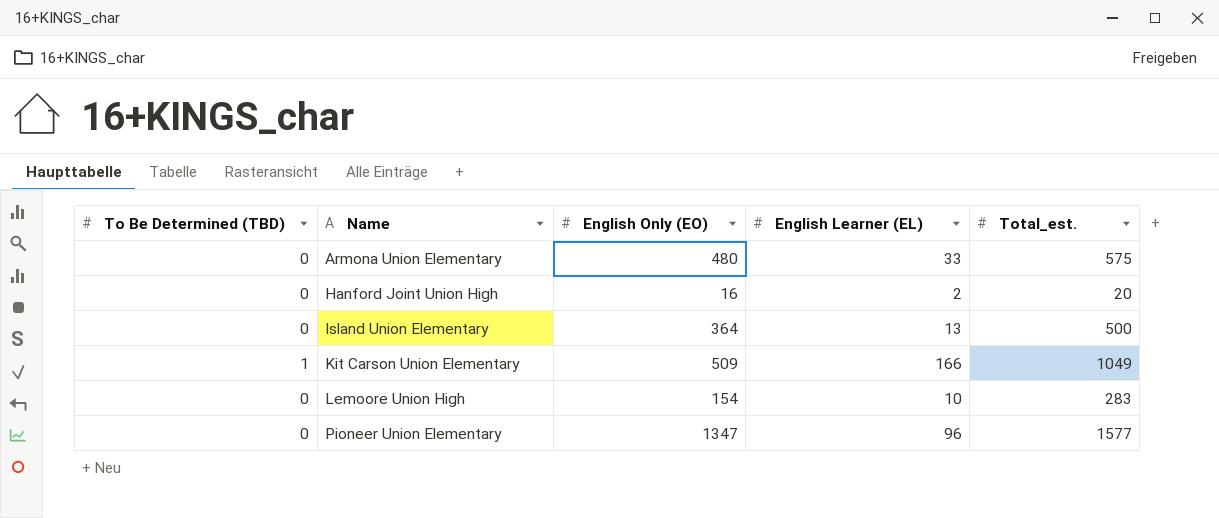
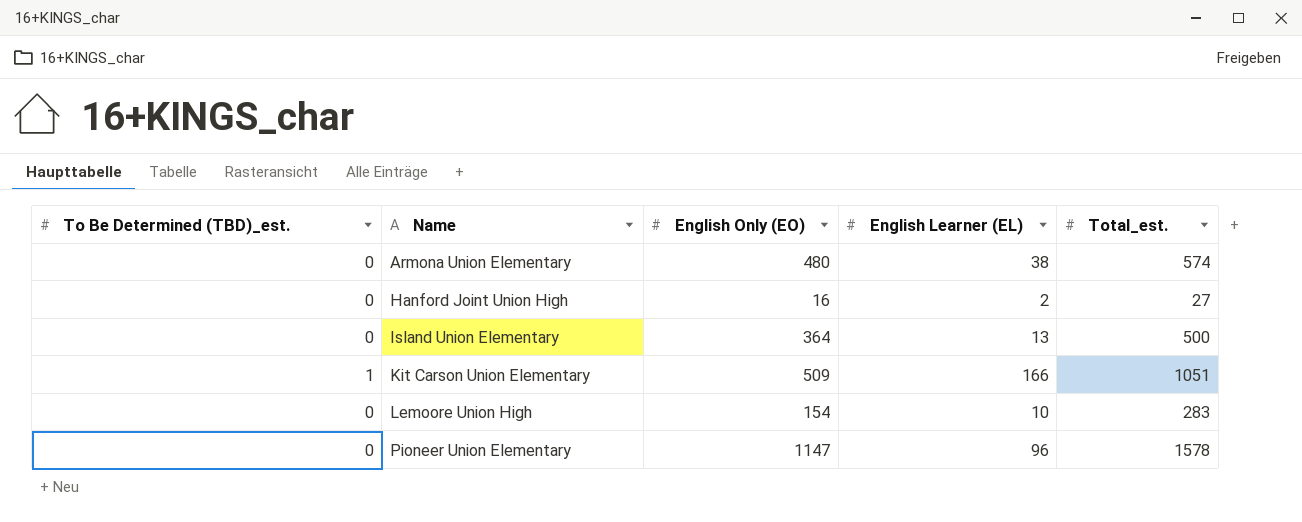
column name: To Be Determined (TBD) -> To Be Determined (TBD)_est.
Armona Union Elementary | English Learner (EL): 33 -> 38
Armona Union Elementary | Total_est.: 575 -> 574
Hanford Joint Union High | Total_est.: 20 -> 27
Kit Carson Union Elementary | Total_est.: 1049 -> 1051
Pioneer Union Elementary | English Only (EO): 1347 -> 1147
Pioneer Union Elementary | Total_est.: 1577 -> 1578

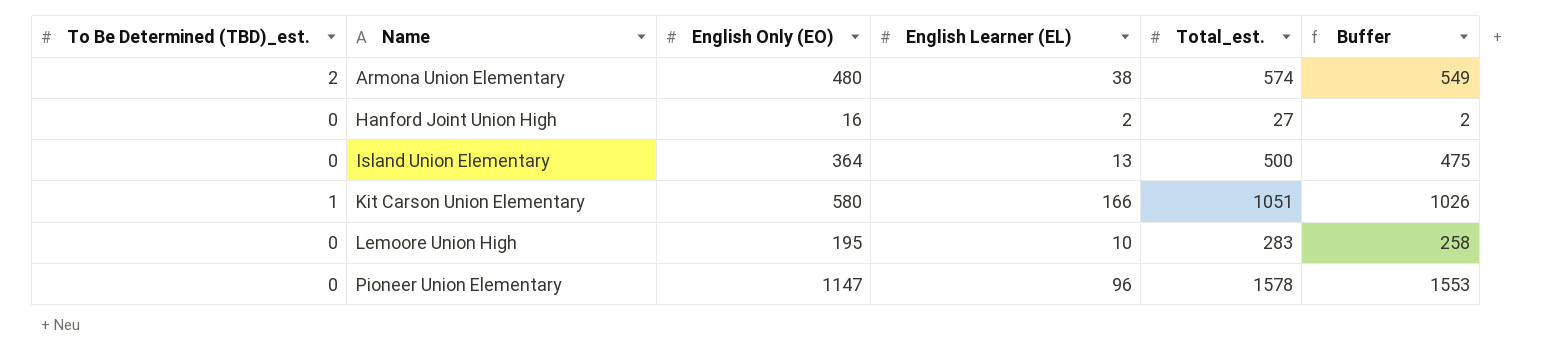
column Buffer | formula: none -> [Total_est.] - 25
Armona Union Elementary | To Be Determined (TBD)_est.: 0 -> 2
Kit Carson Union Elementary | English Only (EO): 509 -> 580
Lemoore Union High | English Only (EO): 154 -> 195

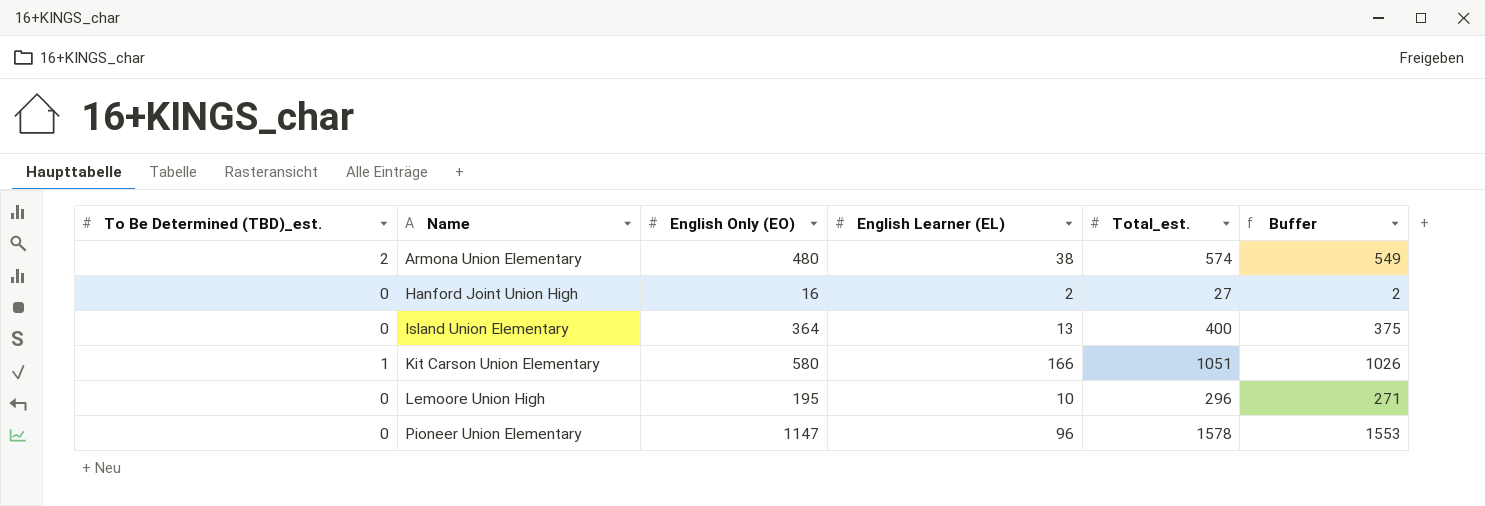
Island Union Elementary | Total_est.: 500 -> 400
Island Union Elementary | Buffer: 475 -> 375
Lemoore Union High | Total_est.: 283 -> 296
Lemoore Union High | Buffer: 258 -> 271

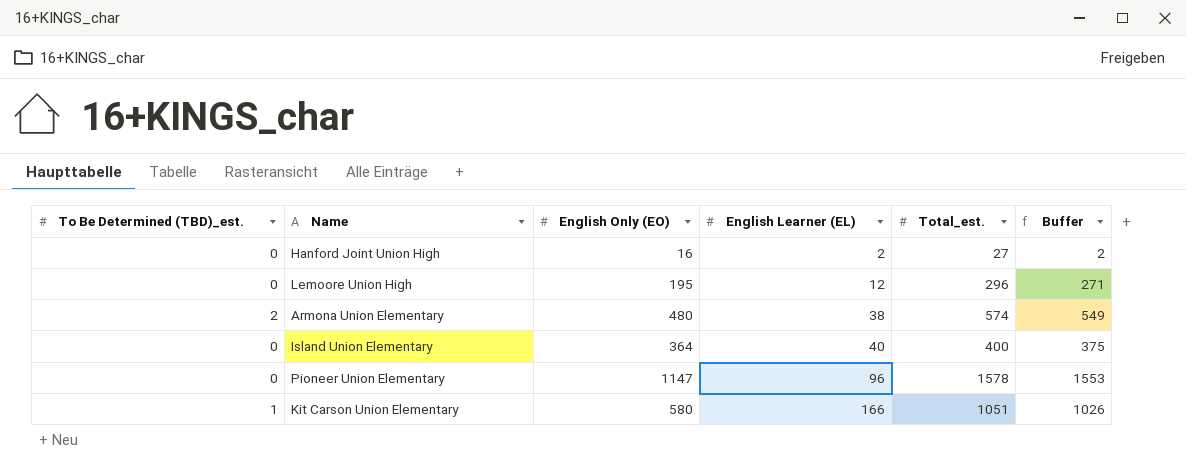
row order: Name ascending -> English Learner (EL) ascending
Lemoore Union High | English Learner (EL): 10 -> 12
Island Union Elementary | English Learner (EL): 13 -> 40

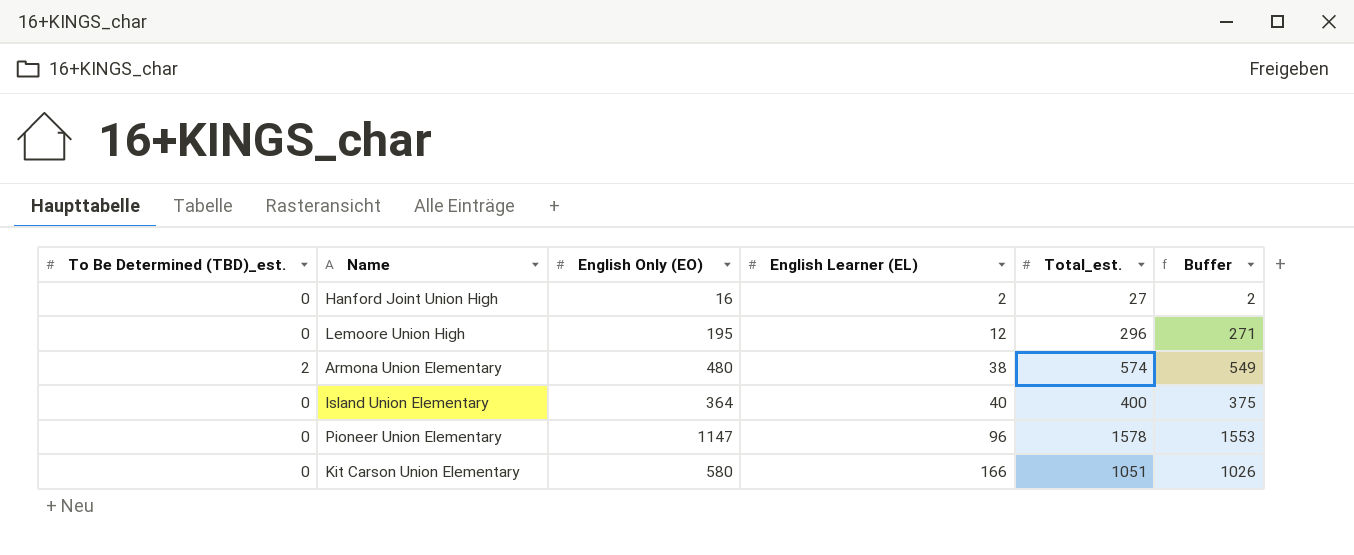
Kit Carson Union Elementary | To Be Determined (TBD)_est.: 1 -> 0

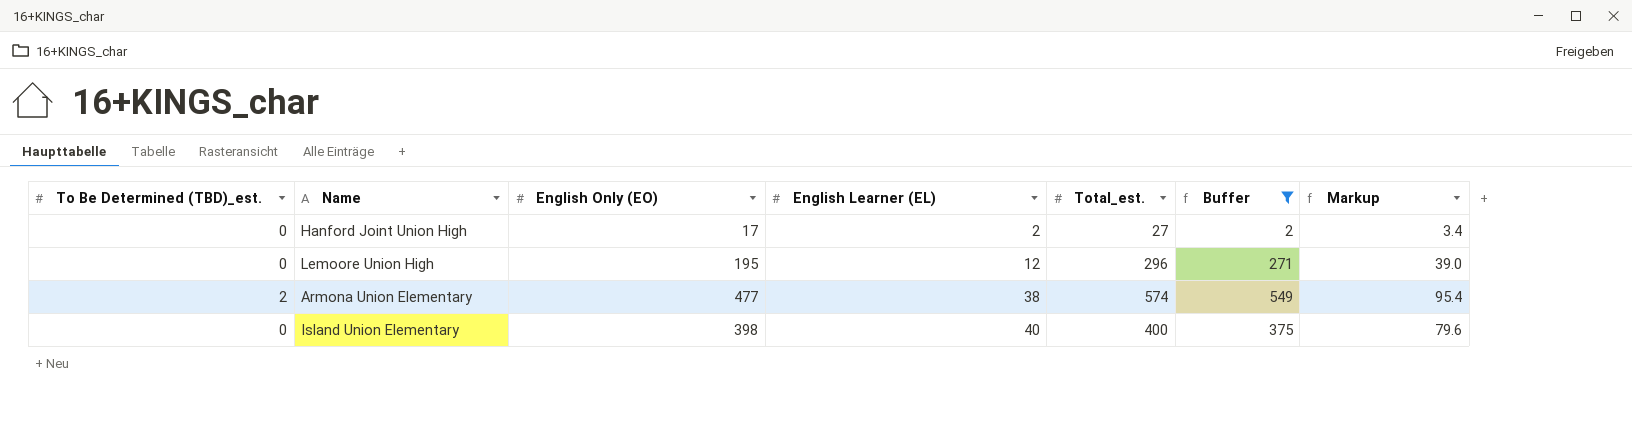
filter: none -> Buffer <= 549
column Markup | formula: none -> [English Only (EO)] * 0.2
Hanford Joint Union High | English Only (EO): 16 -> 17
Armona Union Elementary | English Only (EO): 480 -> 477
Island Union Elementary | English Only (EO): 364 -> 398

